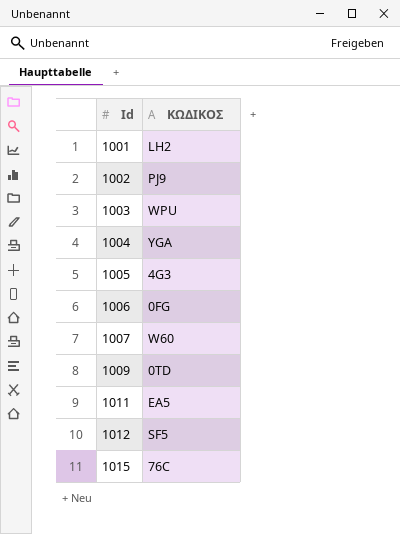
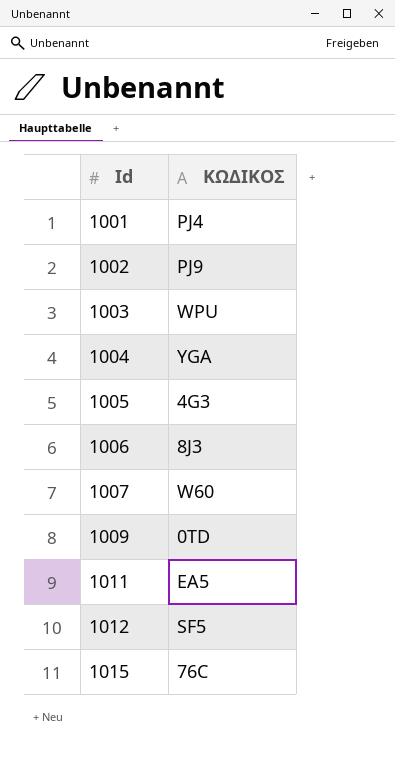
1001 | ΚΩΔΙΚΟΣ: LH2 -> PJ4
1006 | ΚΩΔΙΚΟΣ: 0FG -> 8J3

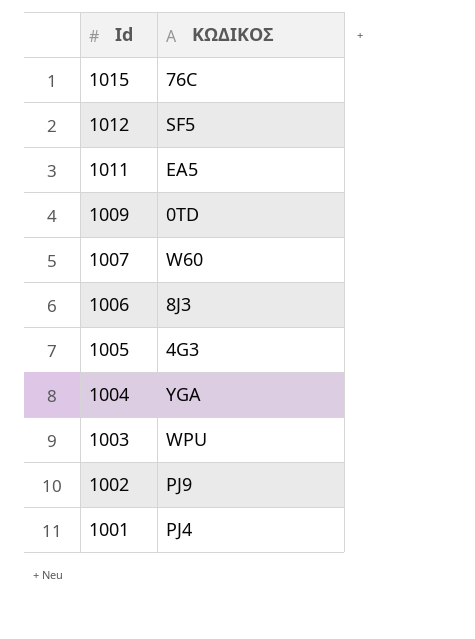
row order: Id ascending -> Id descending

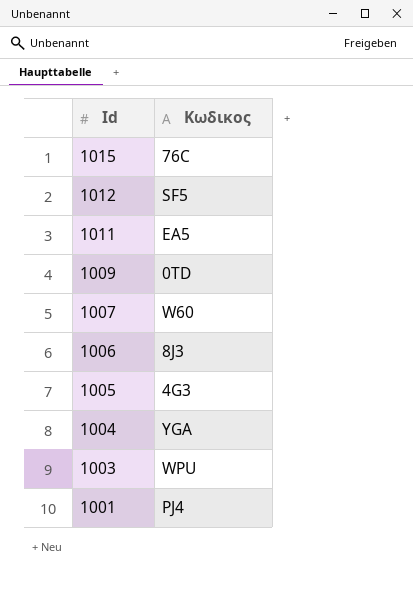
column name: ΚΩΔΙΚΟΣ -> Κωδικος
row 1002: PJ9 -> none

